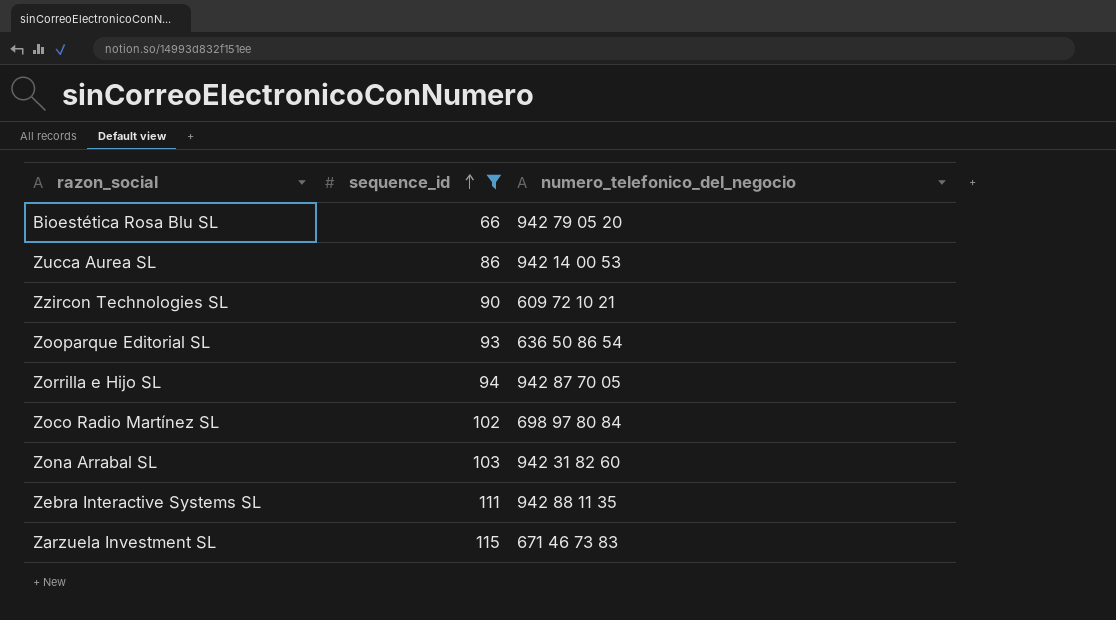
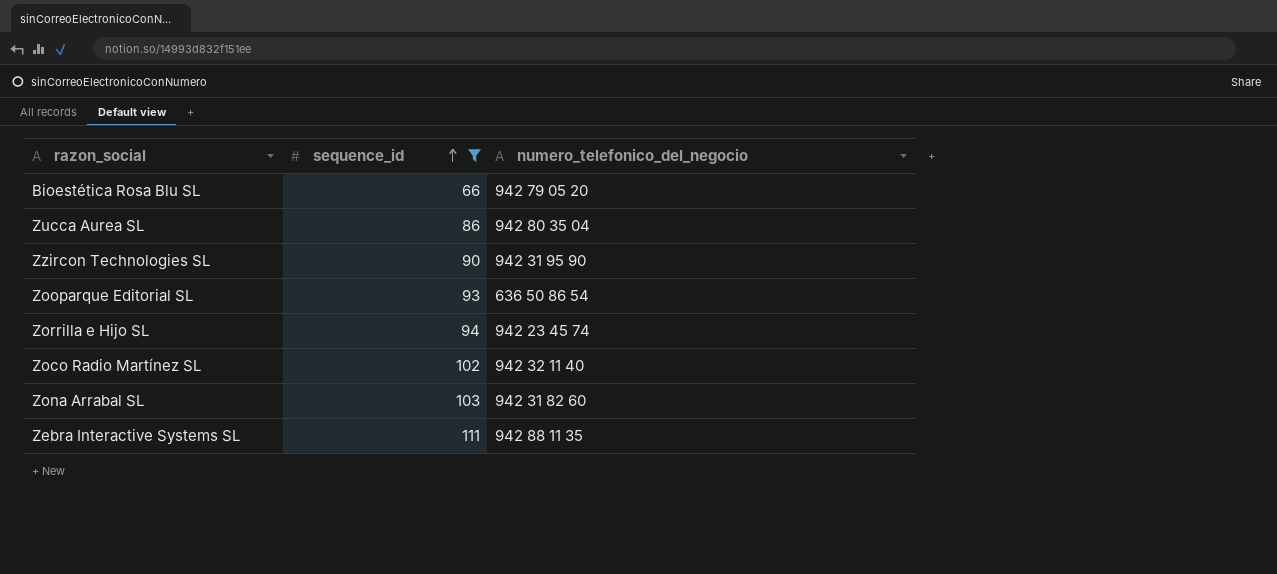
row Zarzuela Investment SL: 115 | 671 46 73 83 -> none
Zucca Aurea SL | numero_telefonico_del_negocio: 942 14 00 53 -> 942 80 35 04
Zzircon Technologies SL | numero_telefonico_del_negocio: 609 72 10 21 -> 942 31 95 90
Zorrilla e Hijo SL | numero_telefonico_del_negocio: 942 87 70 05 -> 942 23 45 74
Zoco Radio Martínez SL | numero_telefonico_del_negocio: 698 97 80 84 -> 942 32 11 40

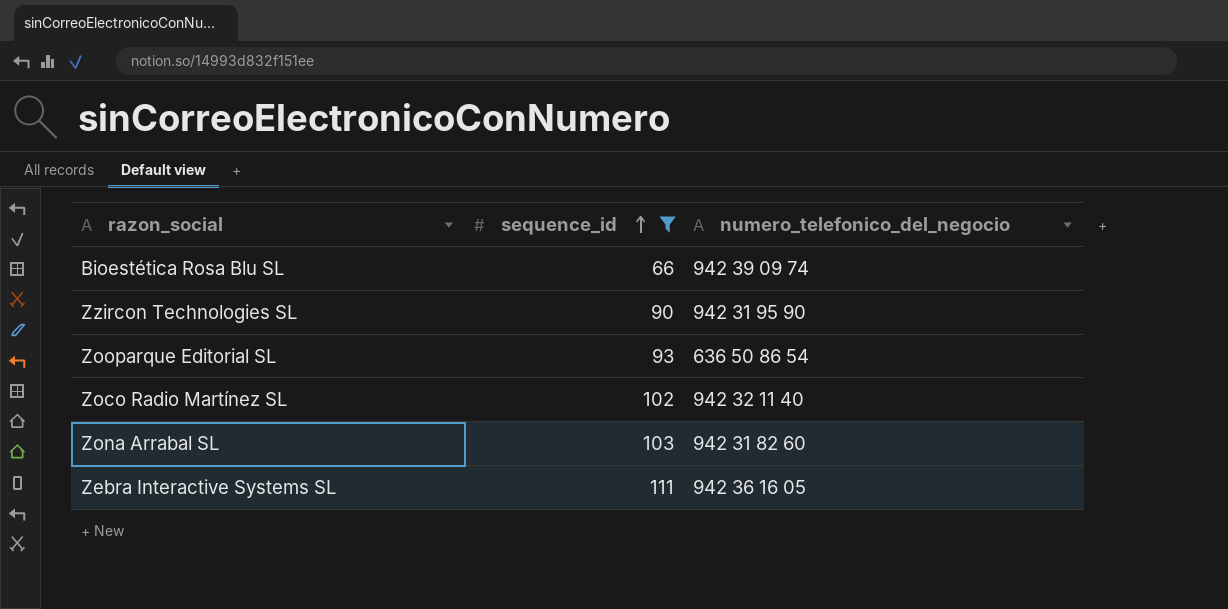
row Zucca Aurea SL: 86 | 942 80 35 04 -> none
row Zorrilla e Hijo SL: 94 | 942 23 45 74 -> none
Bioestética Rosa Blu SL | numero_telefonico_del_negocio: 942 79 05 20 -> 942 39 09 74
Zebra Interactive Systems SL | numero_telefonico_del_negocio: 942 88 11 35 -> 942 36 16 05

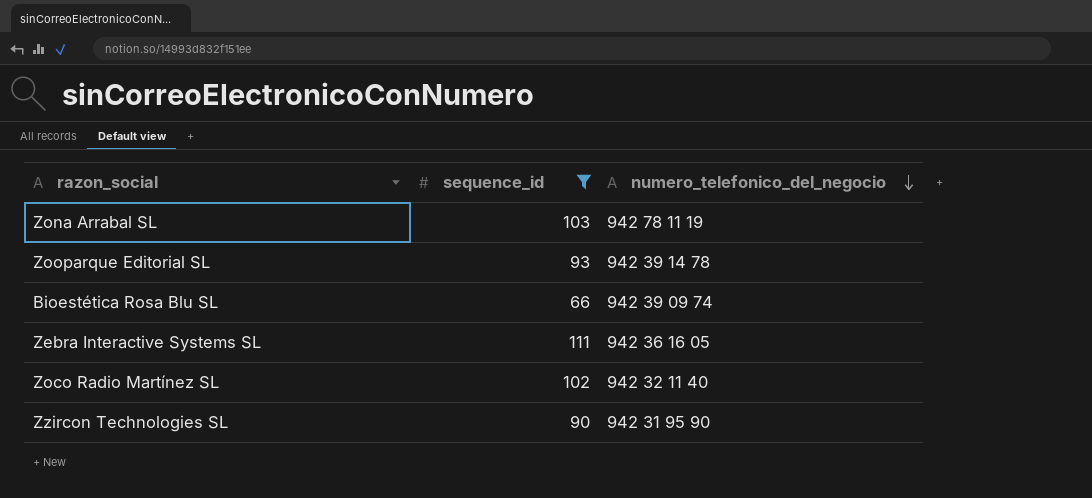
row order: sequence_id ascending -> numero_telefonico_del_negocio descending
Zona Arrabal SL | numero_telefonico_del_negocio: 942 31 82 60 -> 942 78 11 19
Zooparque Editorial SL | numero_telefonico_del_negocio: 636 50 86 54 -> 942 39 14 78

